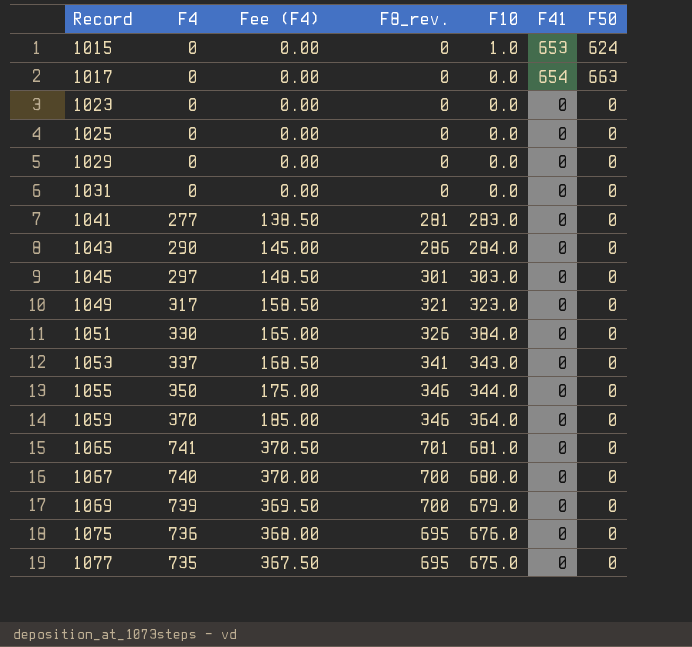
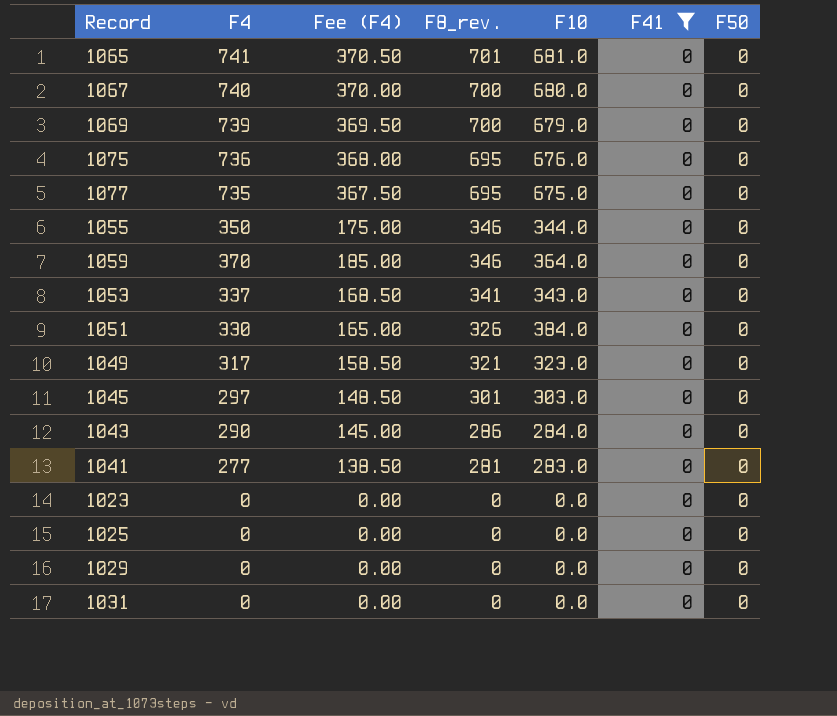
filter: none -> F41 = 0
row order: Record ascending -> F8_rev. descending

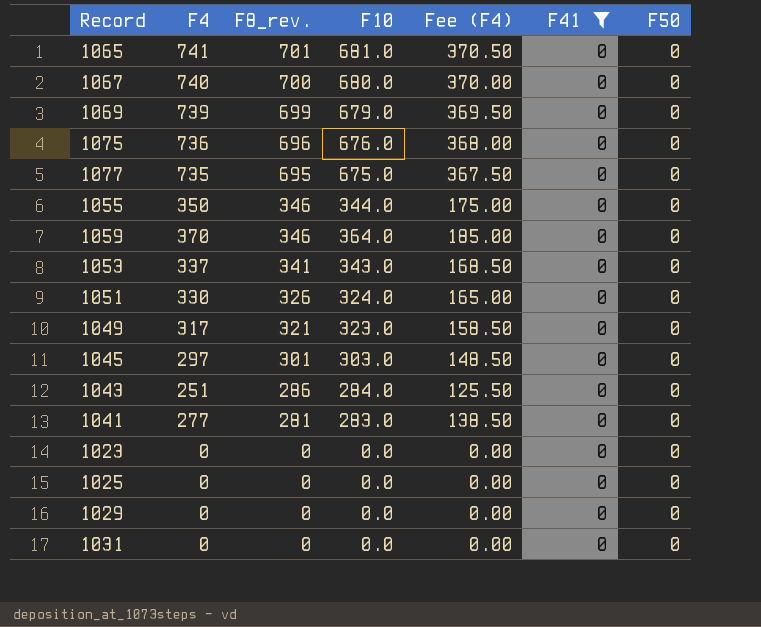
column Fee (F4) | position: 3 -> 5
1069 | F8_rev.: 700 -> 699
1075 | F8_rev.: 695 -> 696
1051 | F10: 384.0 -> 324.0
1043 | F4: 290 -> 251
1043 | Fee (F4): 145.00 -> 125.50

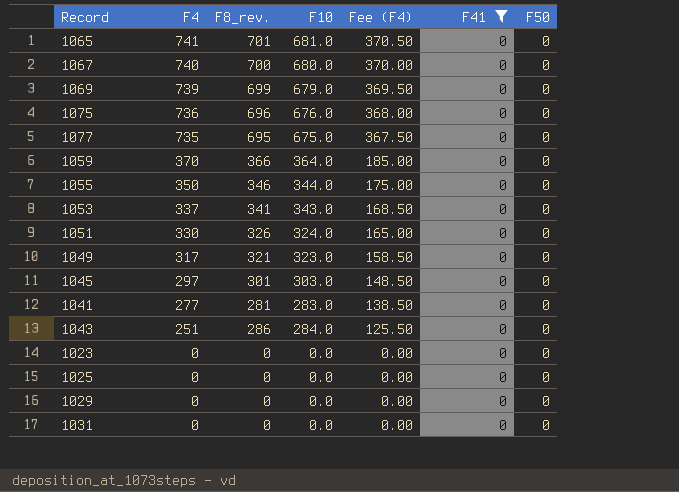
row order: F8_rev. descending -> F4 descending
1059 | F8_rev.: 346 -> 366

